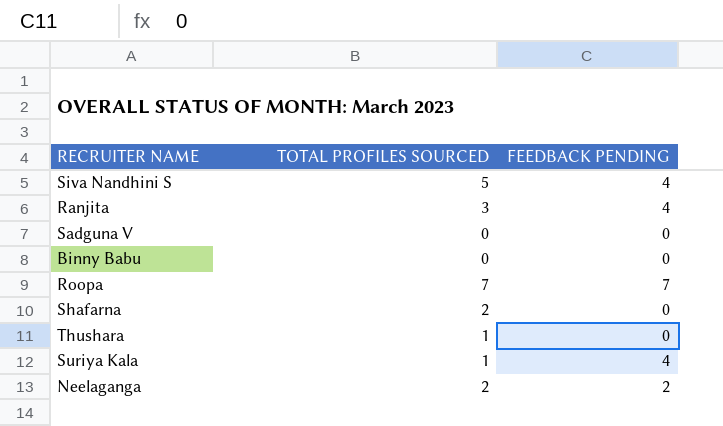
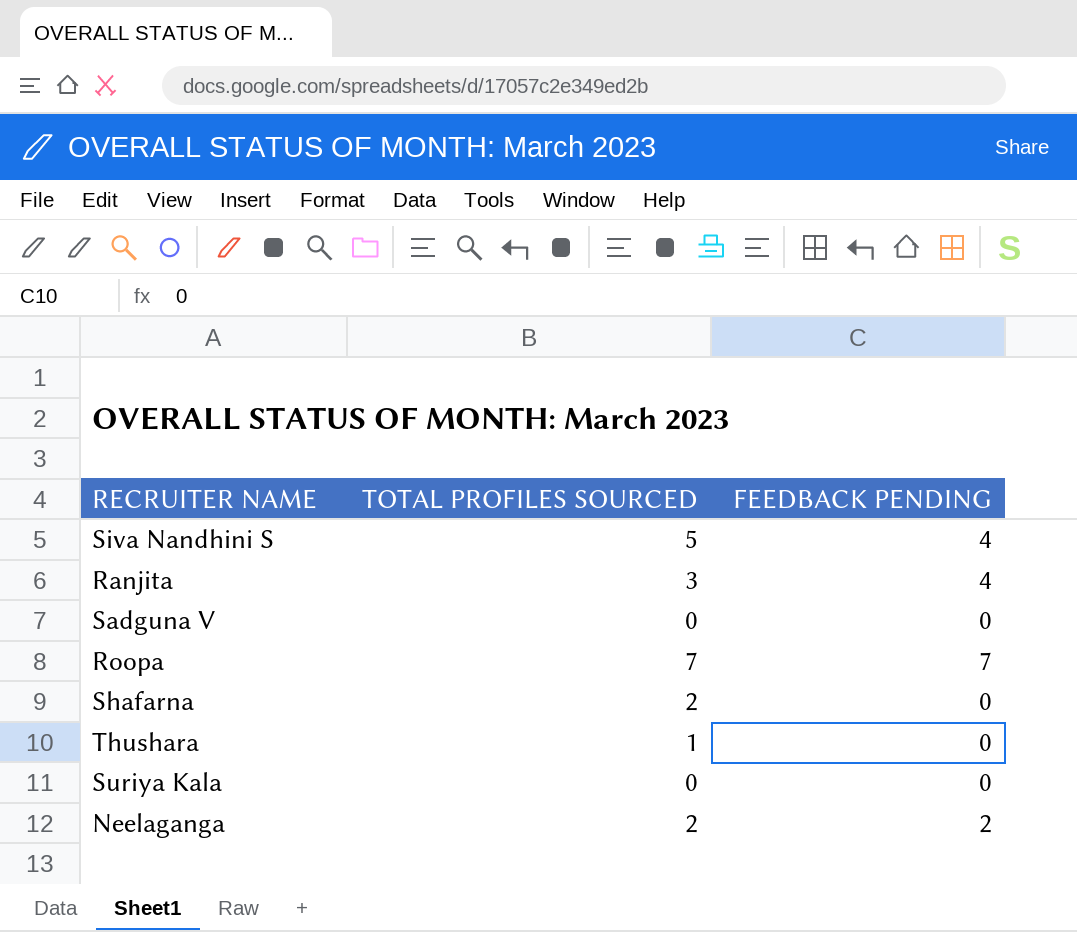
row Binny Babu: 0 | 0 -> none
Suriya Kala | TOTAL PROFILES SOURCED: 1 -> 0
Suriya Kala | FEEDBACK PENDING: 4 -> 0

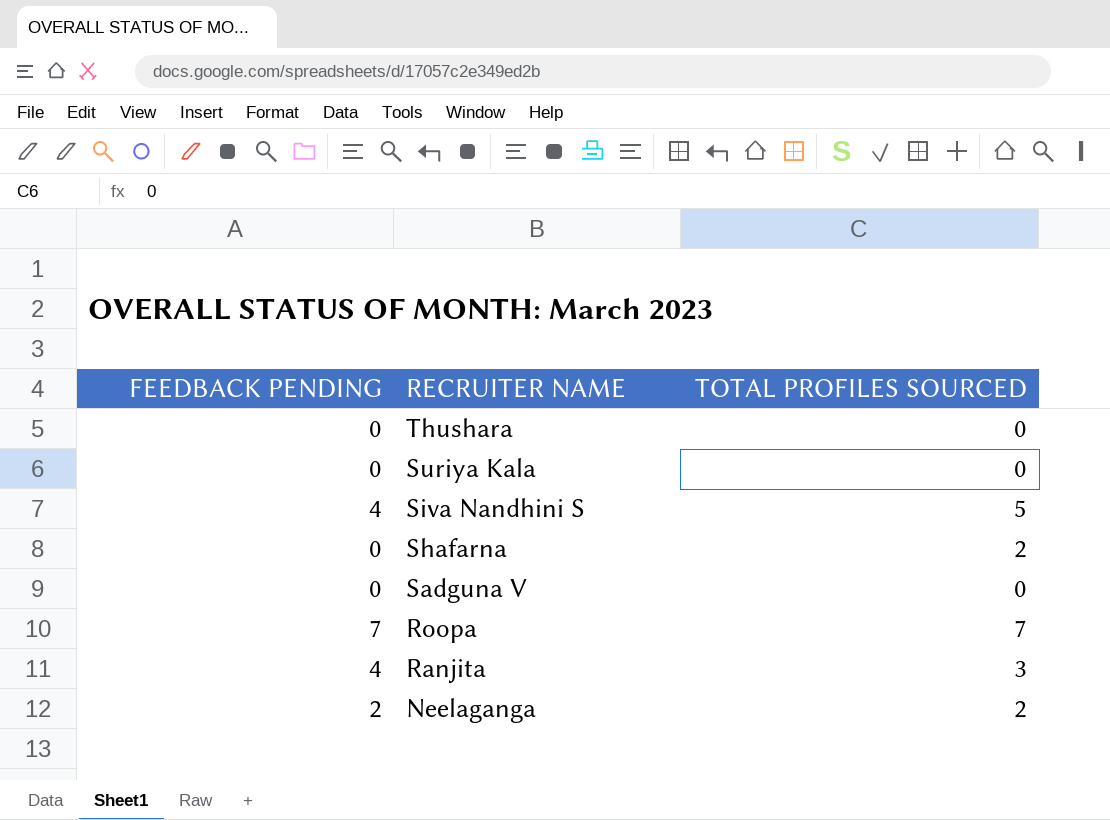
row order: none -> RECRUITER NAME descending
column FEEDBACK PENDING | position: 3 -> 1
Thushara | TOTAL PROFILES SOURCED: 1 -> 0

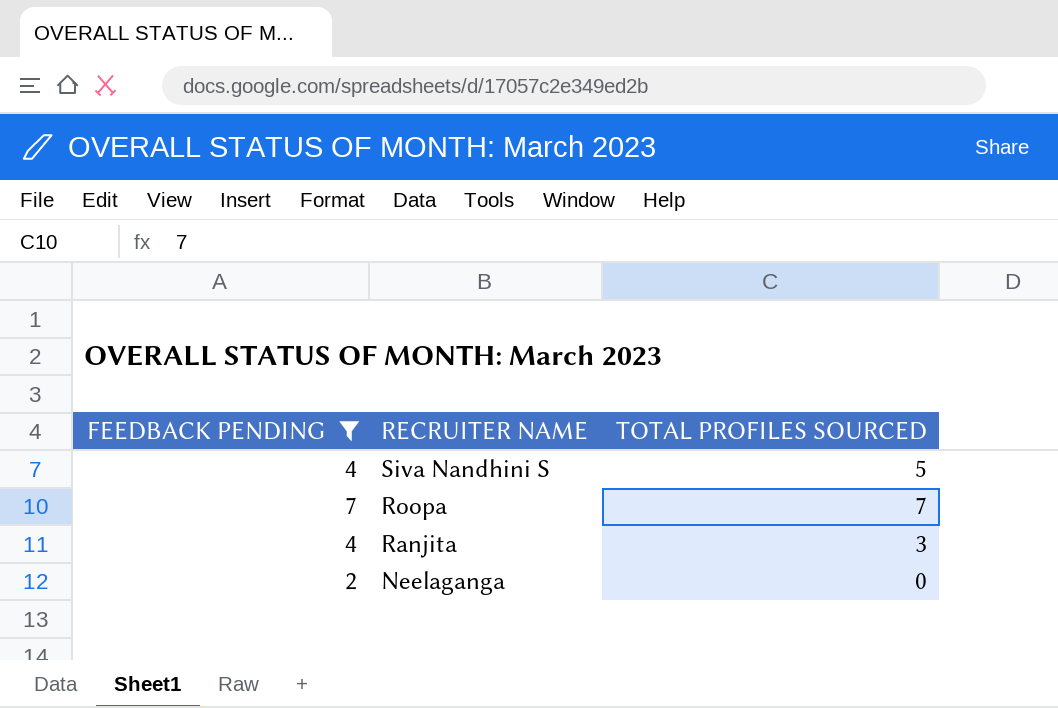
filter: none -> FEEDBACK PENDING != 0
Neelaganga | TOTAL PROFILES SOURCED: 2 -> 0

